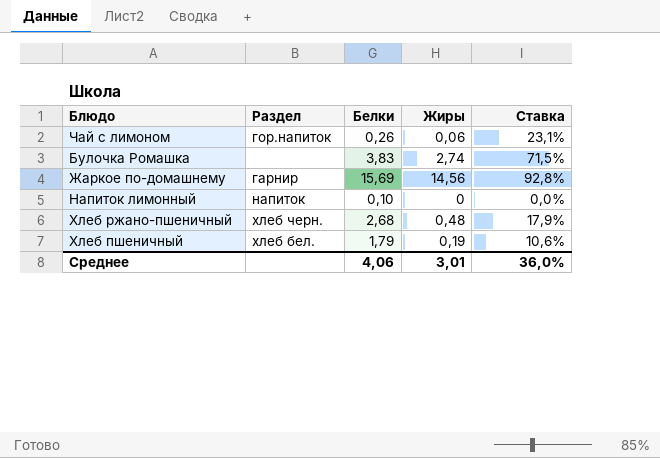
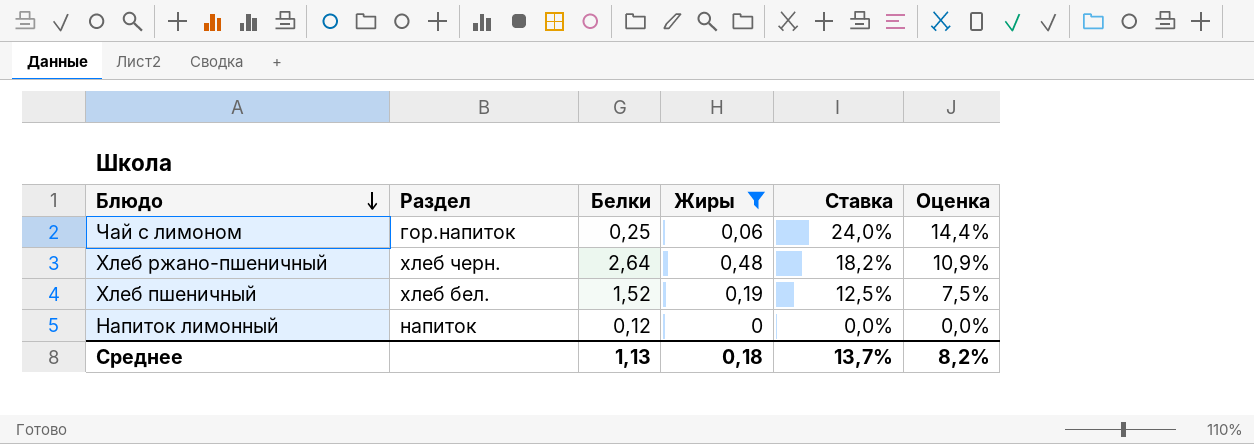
filter: none -> Жиры <= 0,48
row order: none -> Блюдо descending
column Оценка | formula: none -> [Ставка] * 0,6
Чай с лимоном | Белки: 0,26 -> 0,25
Чай с лимоном | Ставка: 23,1% -> 24,0%
Хлеб ржано-пшеничный | Белки: 2,68 -> 2,64
Хлеб ржано-пшеничный | Ставка: 17,9% -> 18,2%
Хлеб пшеничный | Белки: 1,79 -> 1,52
Хлеб пшеничный | Ставка: 10,6% -> 12,5%
Напиток лимонный | Белки: 0,10 -> 0,12
Среднее | Белки: 4,06 -> 1,13
Среднее | Жиры: 3,01 -> 0,18
Среднее | Ставка: 36,0% -> 13,7%

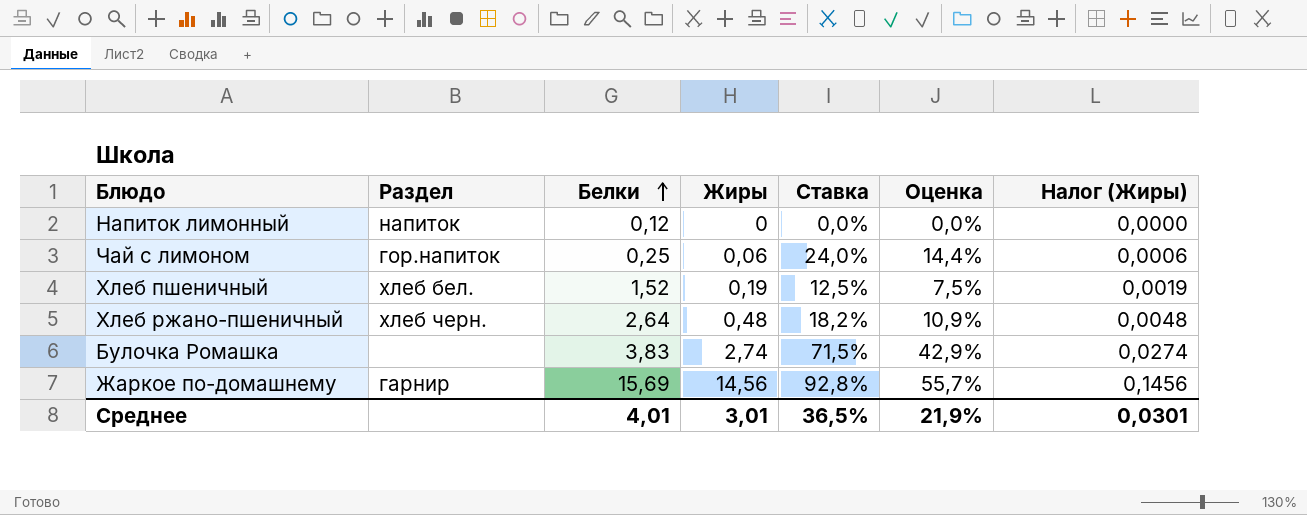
filter: Жиры <= 0,48 -> none
row order: Блюдо descending -> Белки ascending
column Налог (Жиры) | formula: none -> [Жиры] * 0,01
Среднее | Белки: 1,13 -> 4,01
Среднее | Жиры: 0,18 -> 3,01
Среднее | Ставка: 13,7% -> 36,5%
Среднее | Оценка: 8,2% -> 21,9%

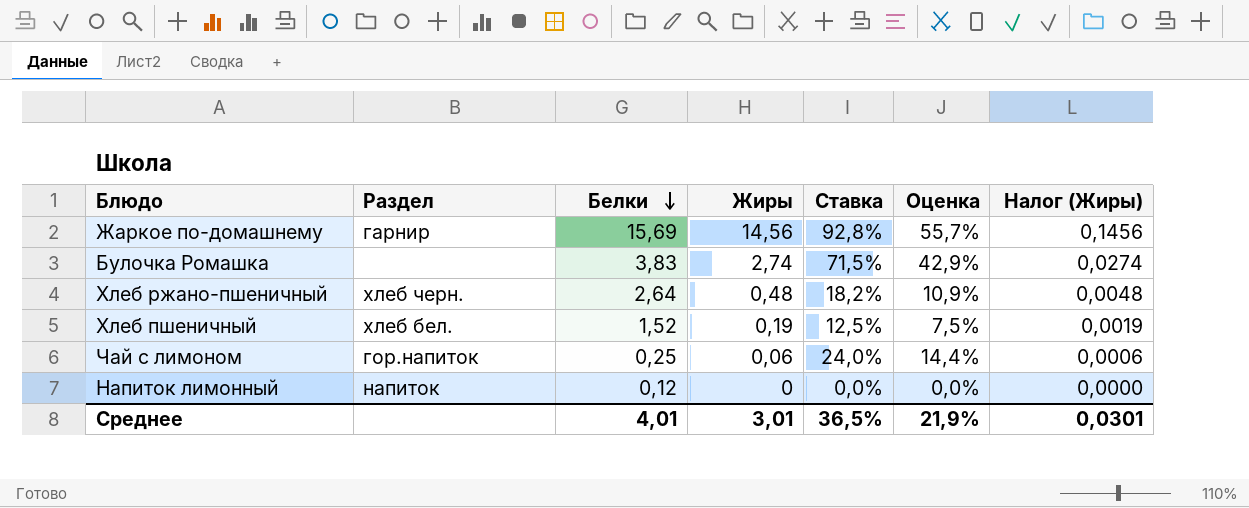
row order: Белки ascending -> Белки descending

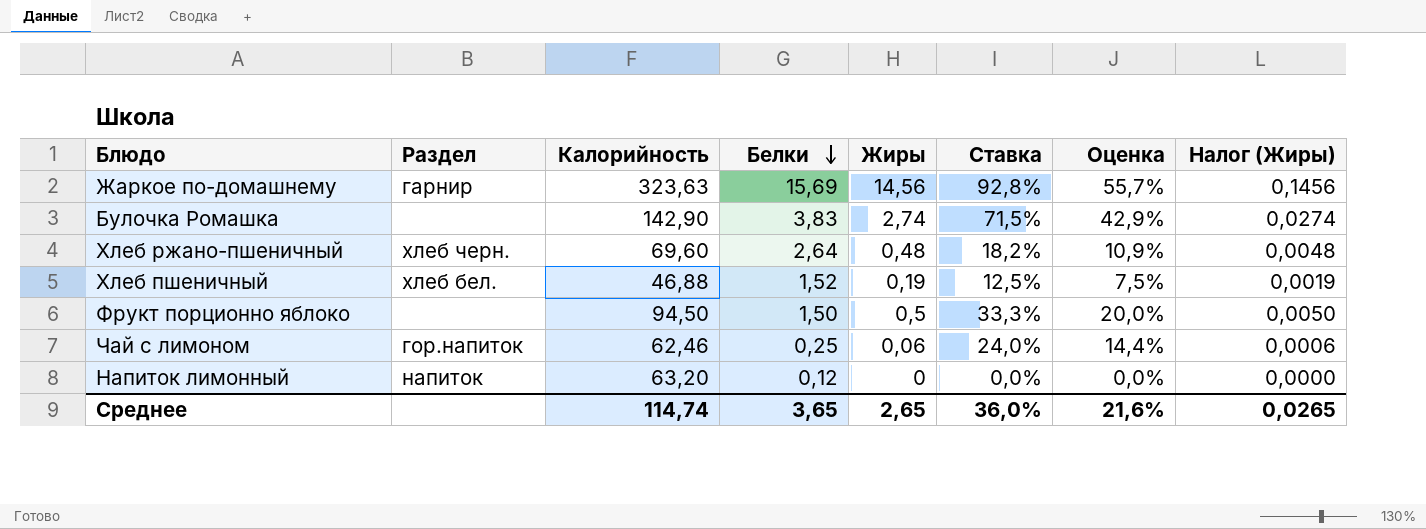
column Калорийность | position: none -> 3
row Фрукт порционно яблоко: none -> none | 94,50 | 1,50 | 0,5 | 33,3% | 20,0% | 0,0050
Среднее | Белки: 4,01 -> 3,65
Среднее | Жиры: 3,01 -> 2,65
Среднее | Ставка: 36,5% -> 36,0%
Среднее | Оценка: 21,9% -> 21,6%
Среднее | Налог (Жиры): 0,0301 -> 0,0265

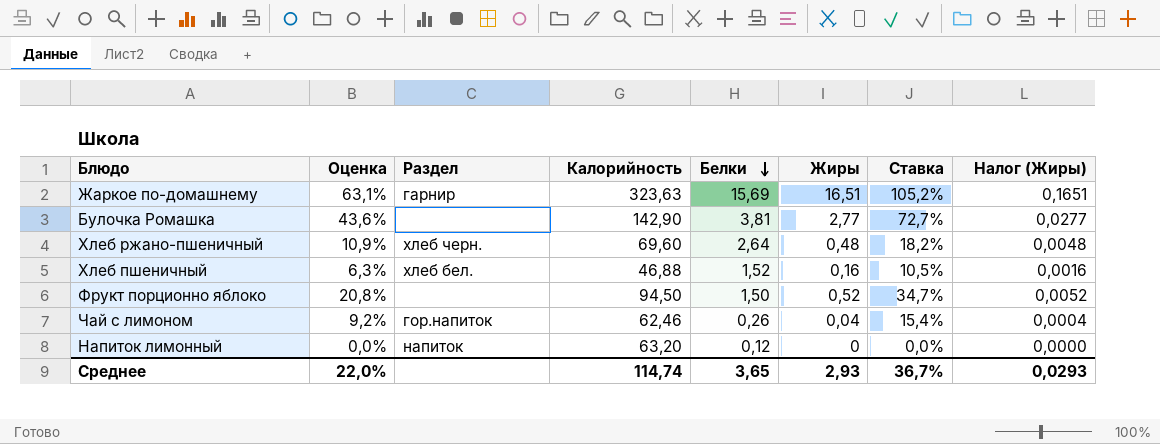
column Оценка | position: 7 -> 2
Жаркое по-домашнему | Оценка: 55,7% -> 63,1%
Жаркое по-домашнему | Жиры: 14,56 -> 16,51
Жаркое по-домашнему | Ставка: 92,8% -> 105,2%
Жаркое по-домашнему | Налог (Жиры): 0,1456 -> 0,1651
Булочка Ромашка | Оценка: 42,9% -> 43,6%
Булочка Ромашка | Белки: 3,83 -> 3,81
Булочка Ромашка | Жиры: 2,74 -> 2,77
Булочка Ромашка | Ставка: 71,5% -> 72,7%
Булочка Ромашка | Налог (Жиры): 0,0274 -> 0,0277
Хлеб пшеничный | Оценка: 7,5% -> 6,3%
Хлеб пшеничный | Жиры: 0,19 -> 0,16
Хлеб пшеничный | Ставка: 12,5% -> 10,5%
Хлеб пшеничный | Налог (Жиры): 0,0019 -> 0,0016
Фрукт порционно яблоко | Оценка: 20,0% -> 20,8%
Фрукт порционно яблоко | Жиры: 0,5 -> 0,52
Фрукт порционно яблоко | Ставка: 33,3% -> 34,7%
Фрукт порционно яблоко | Налог (Жиры): 0,0050 -> 0,0052
Чай с лимоном | Оценка: 14,4% -> 9,2%
Чай с лимоном | Белки: 0,25 -> 0,26
Чай с лимоном | Жиры: 0,06 -> 0,04
Чай с лимоном | Ставка: 24,0% -> 15,4%
Чай с лимоном | Налог (Жиры): 0,0006 -> 0,0004
Среднее | Оценка: 21,6% -> 22,0%
Среднее | Жиры: 2,65 -> 2,93
Среднее | Ставка: 36,0% -> 36,7%
Среднее | Налог (Жиры): 0,0265 -> 0,0293

